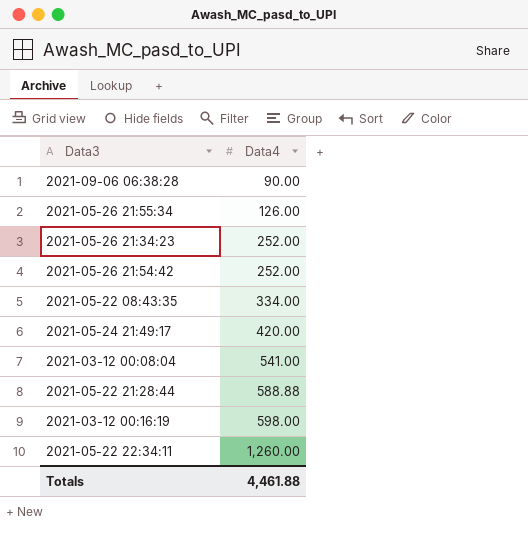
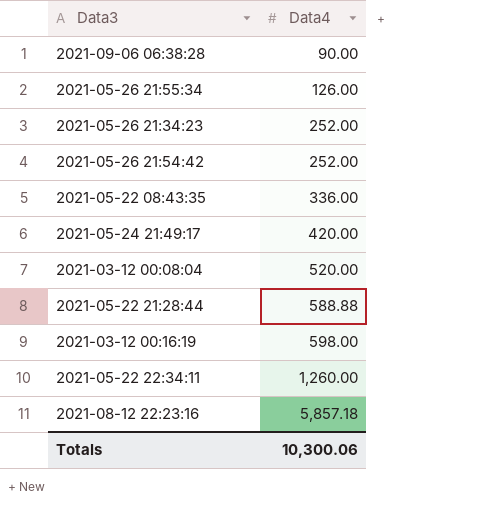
2021-05-22 08:43:35 | Data4: 334.00 -> 336.00
2021-03-12 00:08:04 | Data4: 541.00 -> 520.00
row 2021-08-12 22:23:16: none -> 5,857.18
Totals | Data4: 4,461.88 -> 10,300.06

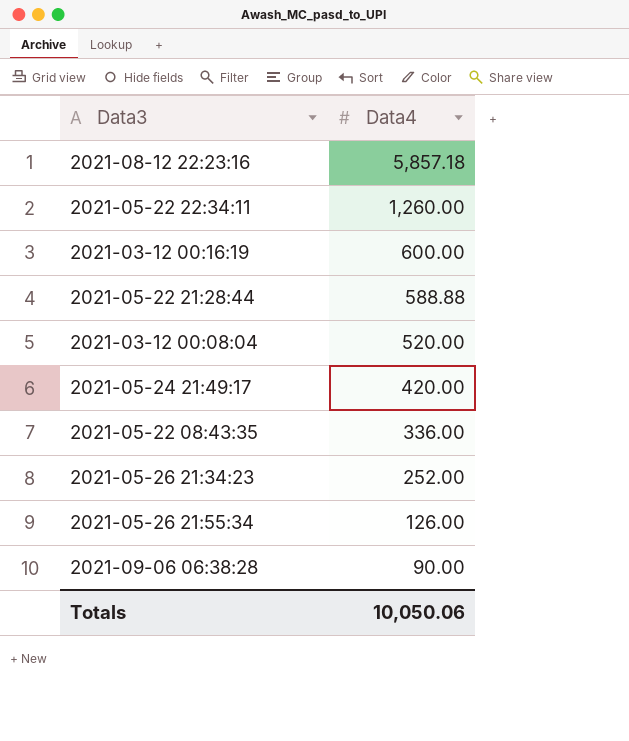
row order: Data4 ascending -> Data4 descending
row 2021-05-26 21:54:42: 252.00 -> none
2021-03-12 00:16:19 | Data4: 598.00 -> 600.00
Totals | Data4: 10,300.06 -> 10,050.06

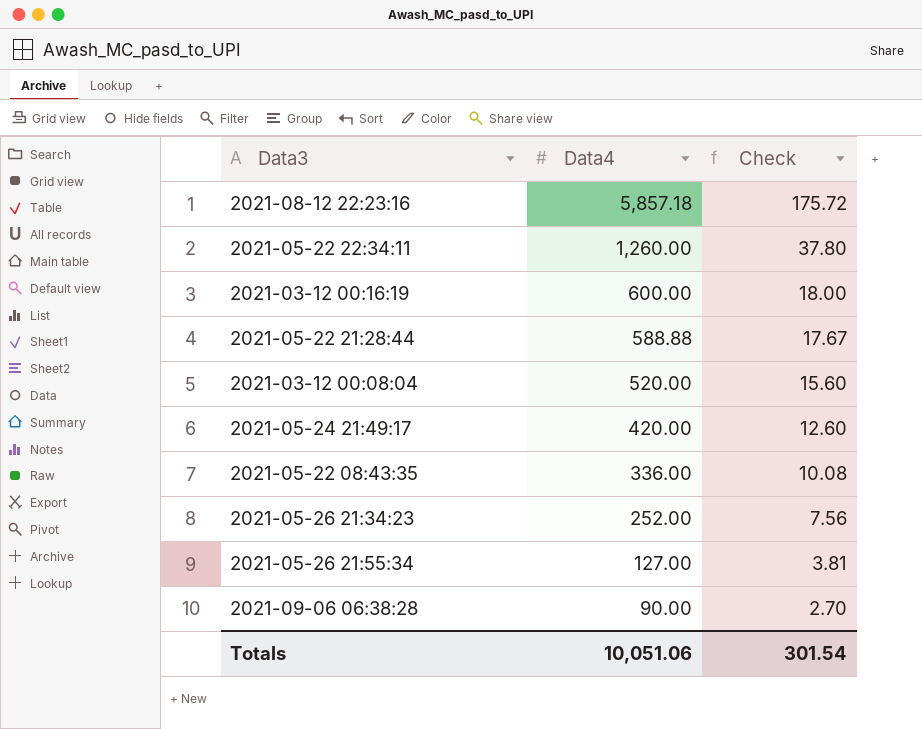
column Check | formula: none -> [Data4] * 0.03
2021-05-26 21:55:34 | Data4: 126.00 -> 127.00
Totals | Data4: 10,050.06 -> 10,051.06

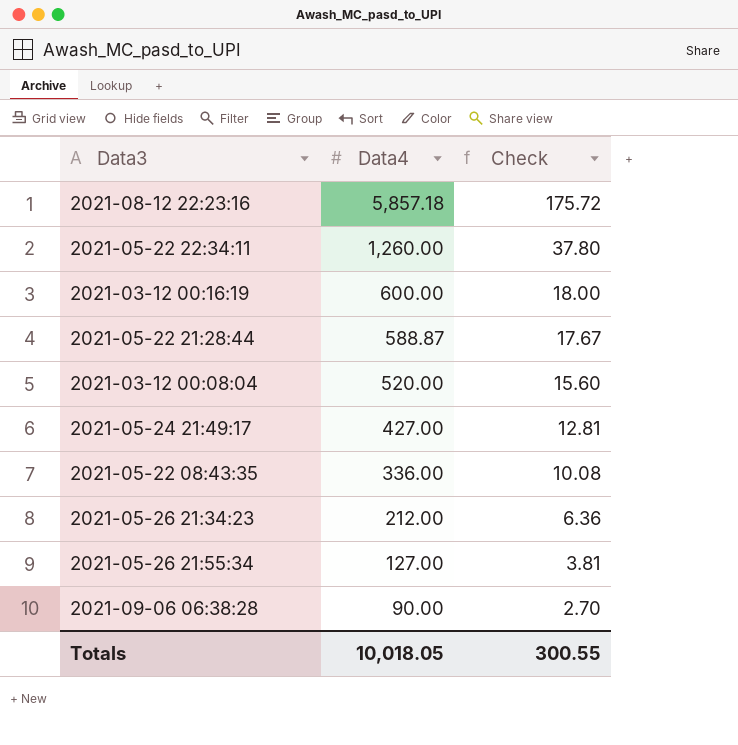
2021-05-22 21:28:44 | Data4: 588.88 -> 588.87
2021-05-24 21:49:17 | Data4: 420.00 -> 427.00
2021-05-24 21:49:17 | Check: 12.60 -> 12.81
2021-05-26 21:34:23 | Data4: 252.00 -> 212.00
2021-05-26 21:34:23 | Check: 7.56 -> 6.36
Totals | Data4: 10,051.06 -> 10,018.05
Totals | Check: 301.54 -> 300.55

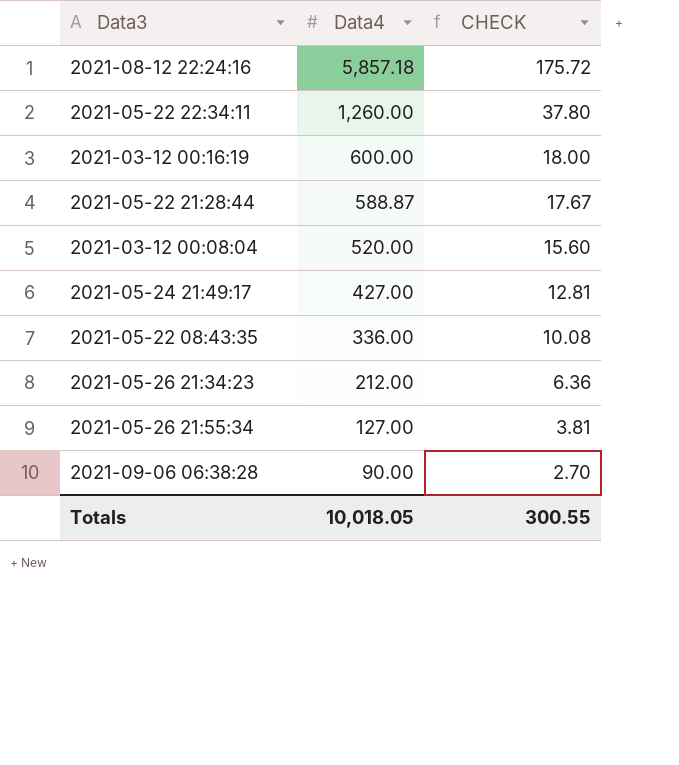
column name: Check -> CHECK
row 2021-08-12 22:23:16: 5,857.18 | 175.72 -> none
row 2021-08-12 22:24:16: none -> 5,857.18 | 175.72

